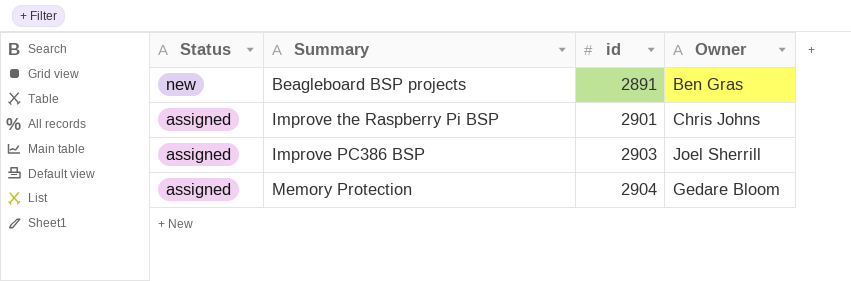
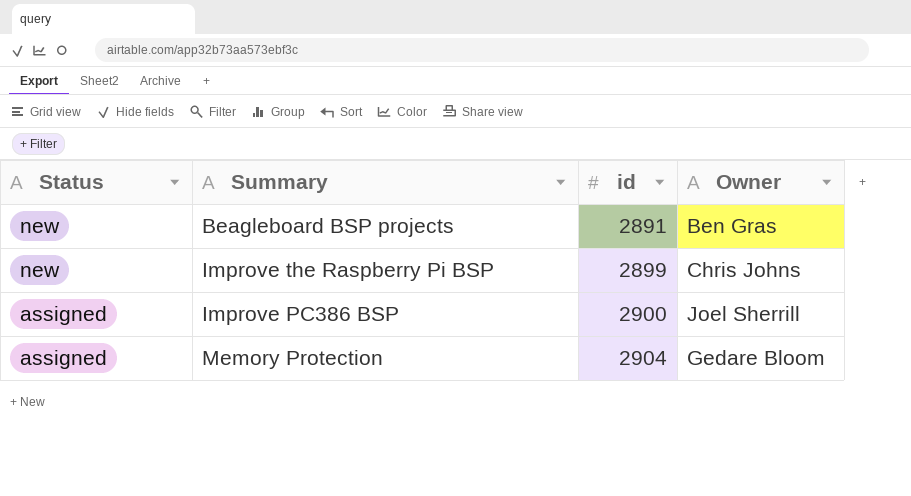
Improve the Raspberry Pi BSP | Status: assigned -> new
Improve the Raspberry Pi BSP | id: 2901 -> 2899
Improve PC386 BSP | id: 2903 -> 2900

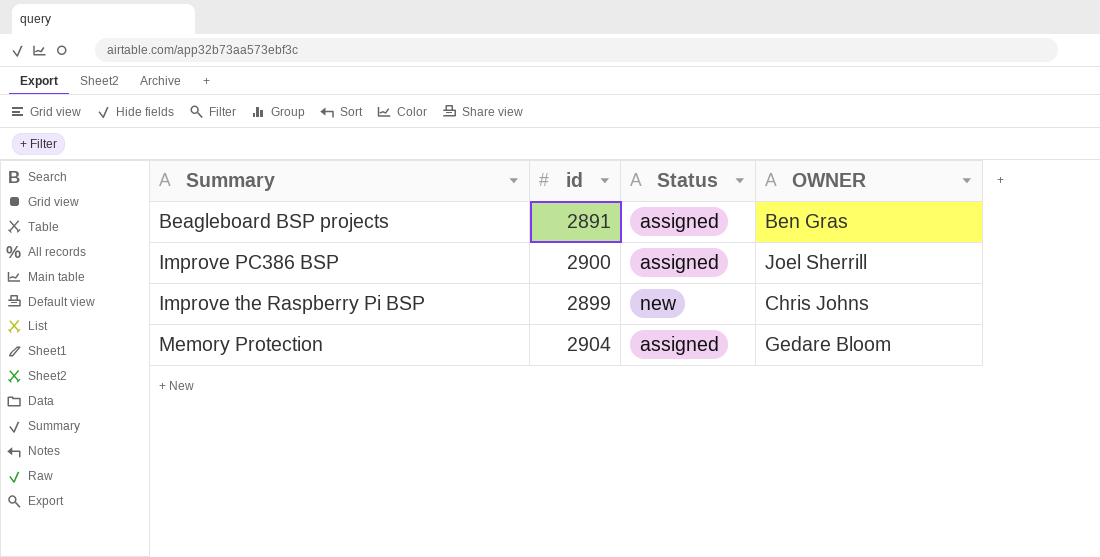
row order: Status descending -> Summary ascending
column Status | position: 1 -> 3
column name: Owner -> OWNER
Beagleboard BSP projects | Status: new -> assigned

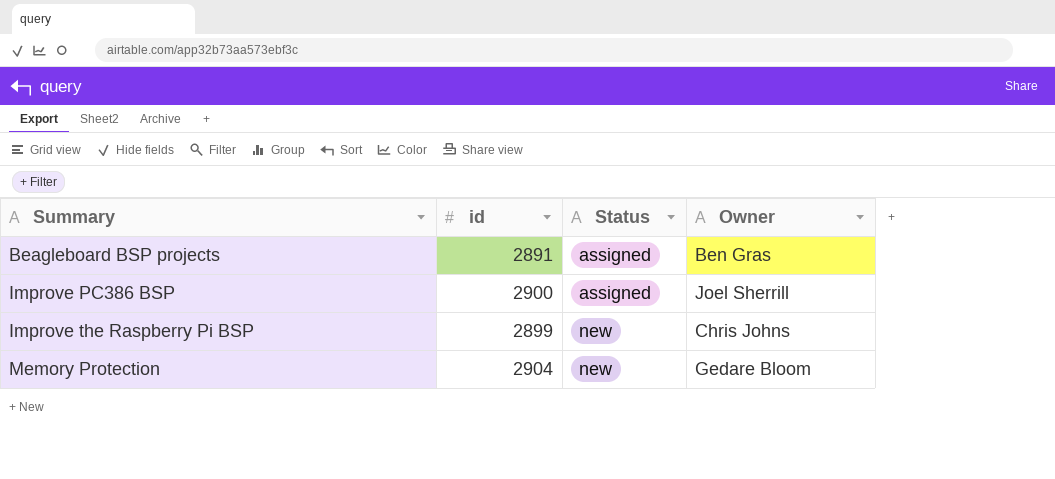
column name: OWNER -> Owner
Memory Protection | Status: assigned -> new

